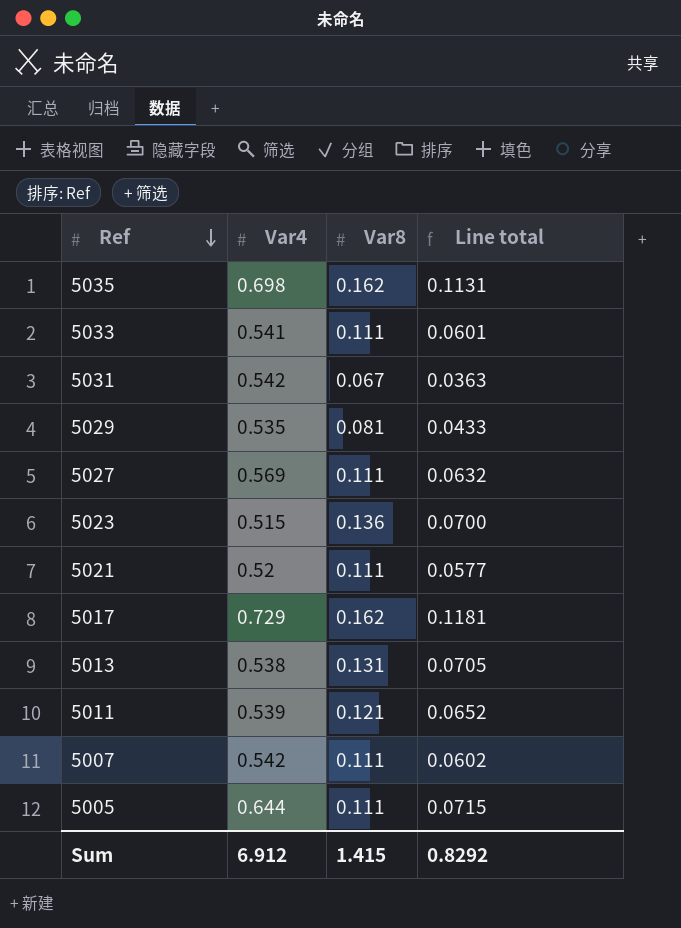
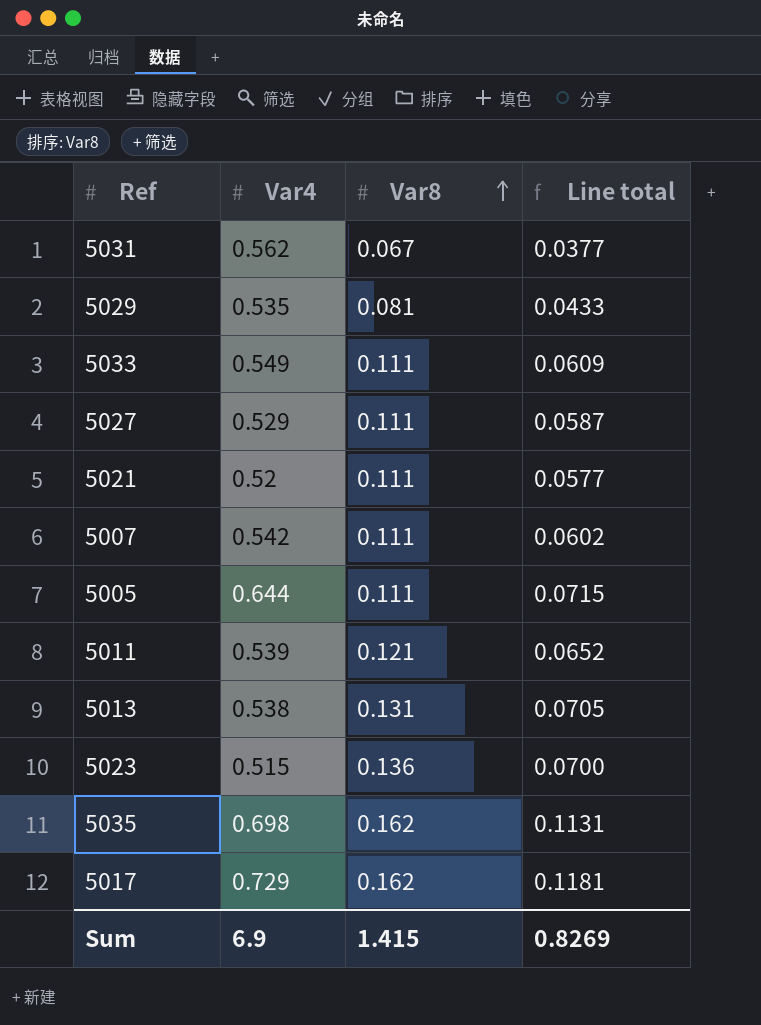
row order: Ref descending -> Var8 ascending
5031 | Var4: 0.542 -> 0.562
5031 | Line total: 0.0363 -> 0.0377
5033 | Var4: 0.541 -> 0.549
5033 | Line total: 0.0601 -> 0.0609
5027 | Var4: 0.569 -> 0.529
5027 | Line total: 0.0632 -> 0.0587
Sum | Var4: 6.912 -> 6.9
Sum | Line total: 0.8292 -> 0.8269

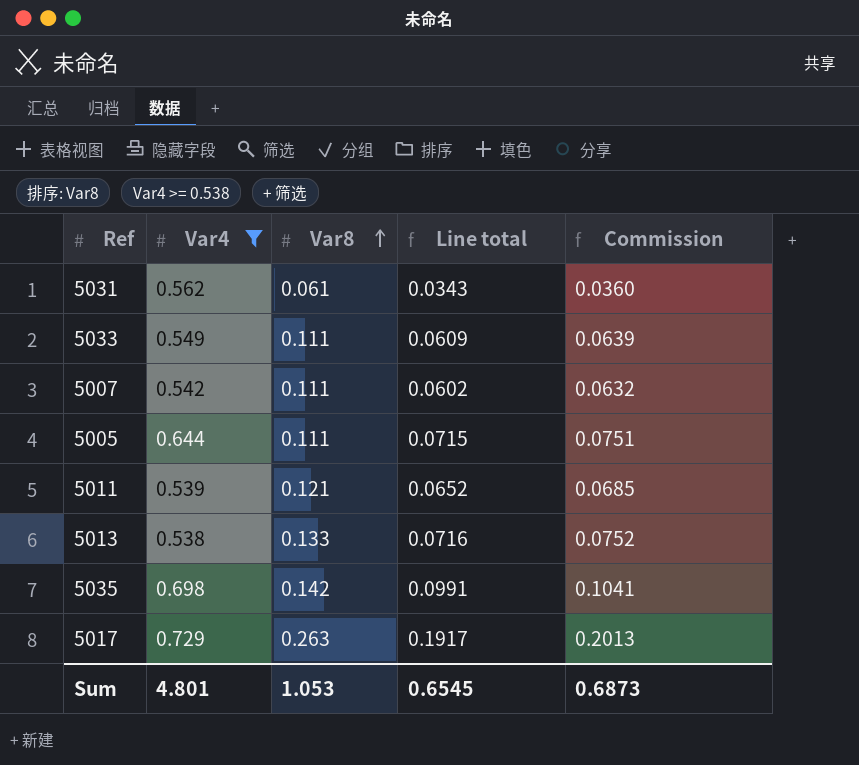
filter: none -> Var4 >= 0.538
column Commission | formula: none -> [Line total] * 1.05
5031 | Var8: 0.067 -> 0.061
5031 | Line total: 0.0377 -> 0.0343
5013 | Var8: 0.131 -> 0.133
5013 | Line total: 0.0705 -> 0.0716
5035 | Var8: 0.162 -> 0.142
5035 | Line total: 0.1131 -> 0.0991
5017 | Var8: 0.162 -> 0.263
5017 | Line total: 0.1181 -> 0.1917
Sum | Var4: 6.9 -> 4.801
Sum | Var8: 1.415 -> 1.053
Sum | Line total: 0.8269 -> 0.6545

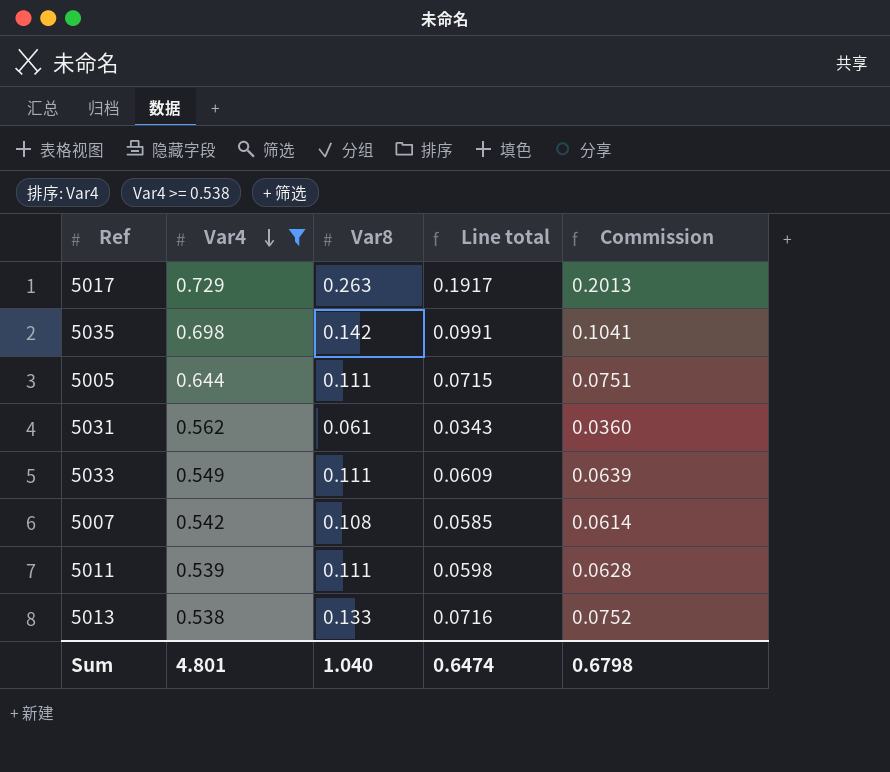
row order: Var8 ascending -> Var4 descending
5007 | Var8: 0.111 -> 0.108
5007 | Line total: 0.0602 -> 0.0585
5007 | Commission: 0.0632 -> 0.0614
5011 | Var8: 0.121 -> 0.111
5011 | Line total: 0.0652 -> 0.0598
5011 | Commission: 0.0685 -> 0.0628
Sum | Var8: 1.053 -> 1.040
Sum | Line total: 0.6545 -> 0.6474
Sum | Commission: 0.6873 -> 0.6798

